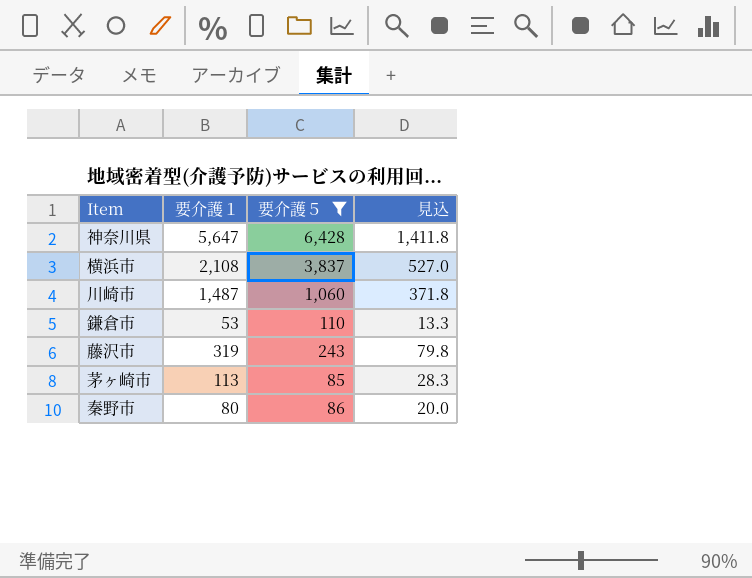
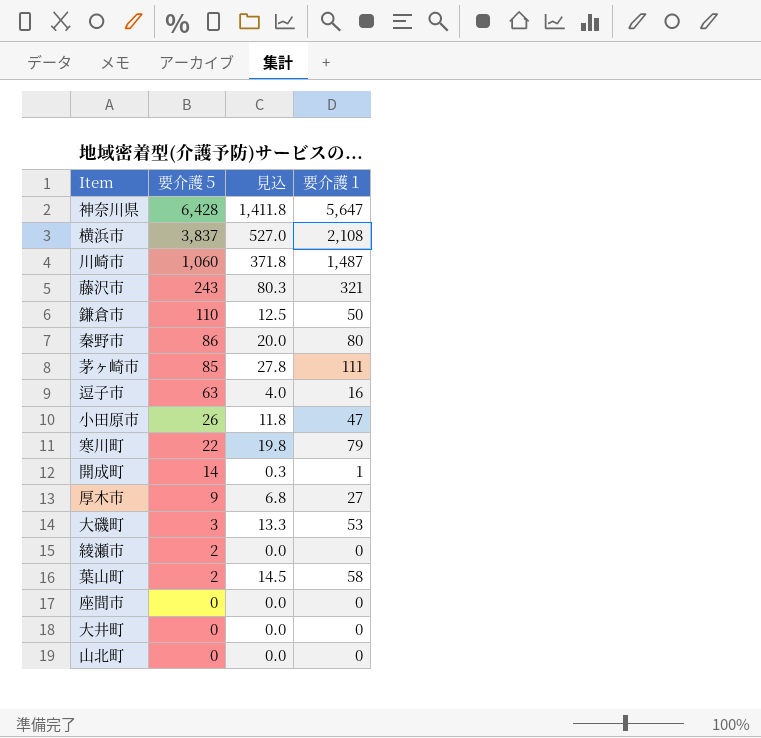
filter: 要介護５ >= 85 -> none
row order: none -> 要介護５ descending
column 要介護１ | position: 2 -> 4
藤沢市 | 見込: 79.8 -> 80.3
藤沢市 | 要介護１: 319 -> 321
鎌倉市 | 見込: 13.3 -> 12.5
鎌倉市 | 要介護１: 53 -> 50
茅ヶ崎市 | 見込: 28.3 -> 27.8
茅ヶ崎市 | 要介護１: 113 -> 111

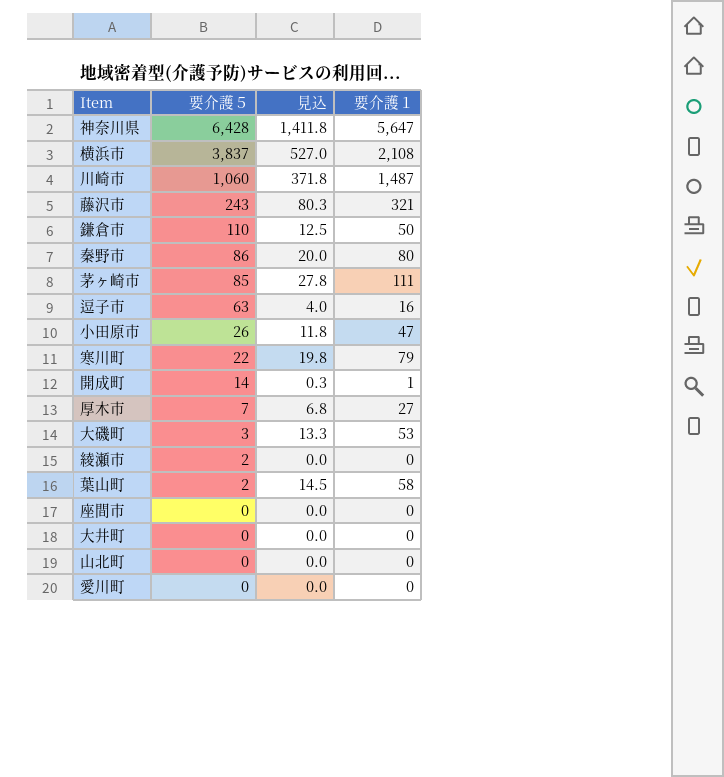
厚木市 | 要介護５: 9 -> 7
row 愛川町: none -> 0 | 0.0 | 0

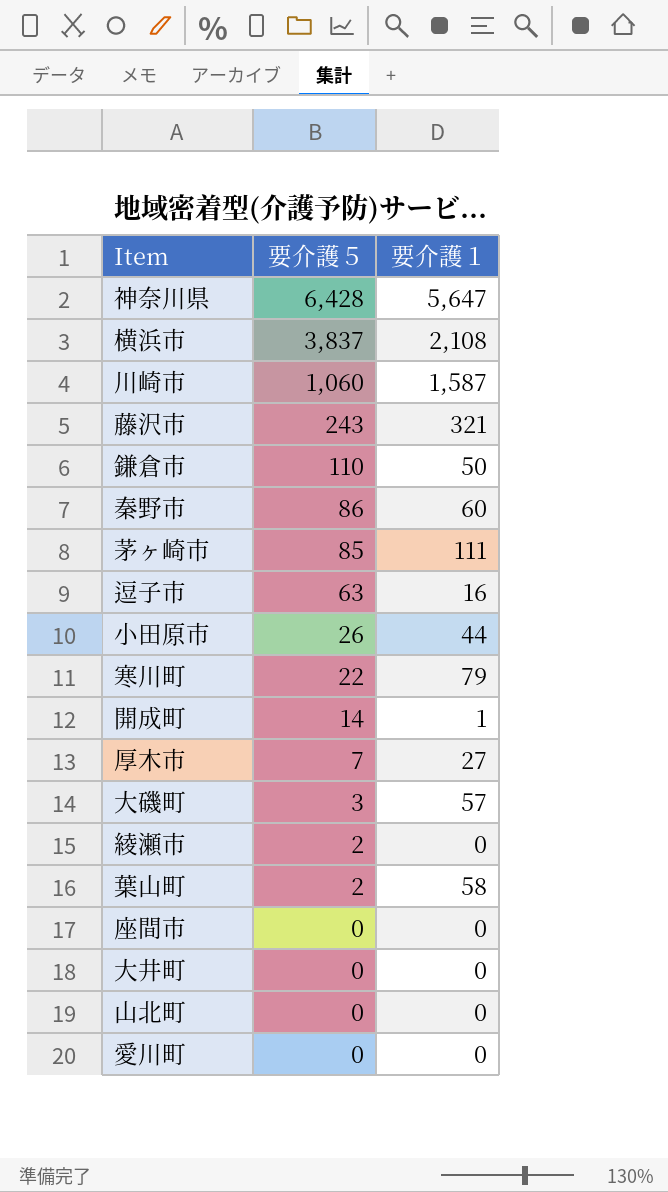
column 見込 | formula: [要介護１] * 0.25 -> none
川崎市 | 要介護１: 1,487 -> 1,587
秦野市 | 要介護１: 80 -> 60
小田原市 | 要介護１: 47 -> 44
大磯町 | 要介護１: 53 -> 57

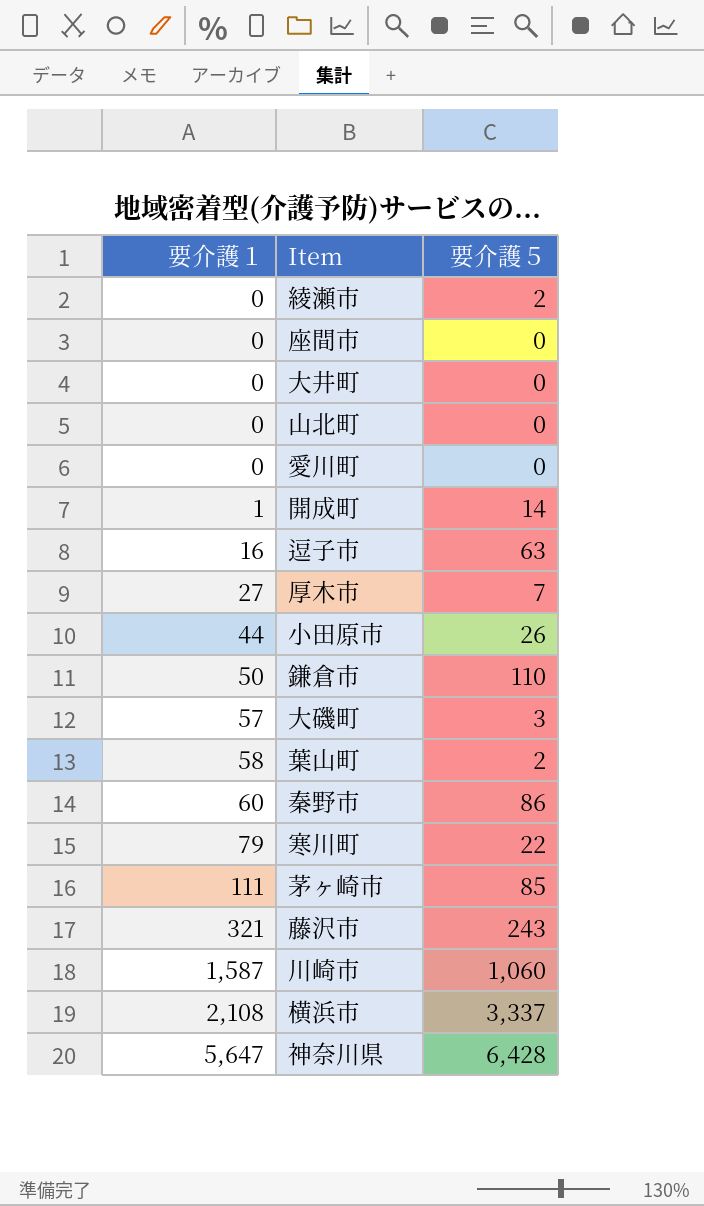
row order: 要介護５ descending -> 要介護１ ascending
column 要介護１ | position: 3 -> 1
横浜市 | 要介護５: 3,837 -> 3,337

